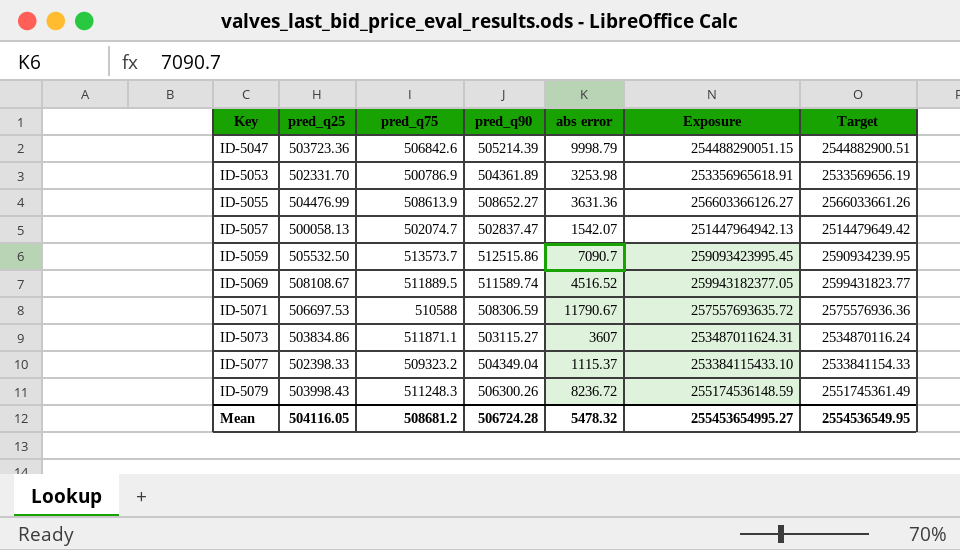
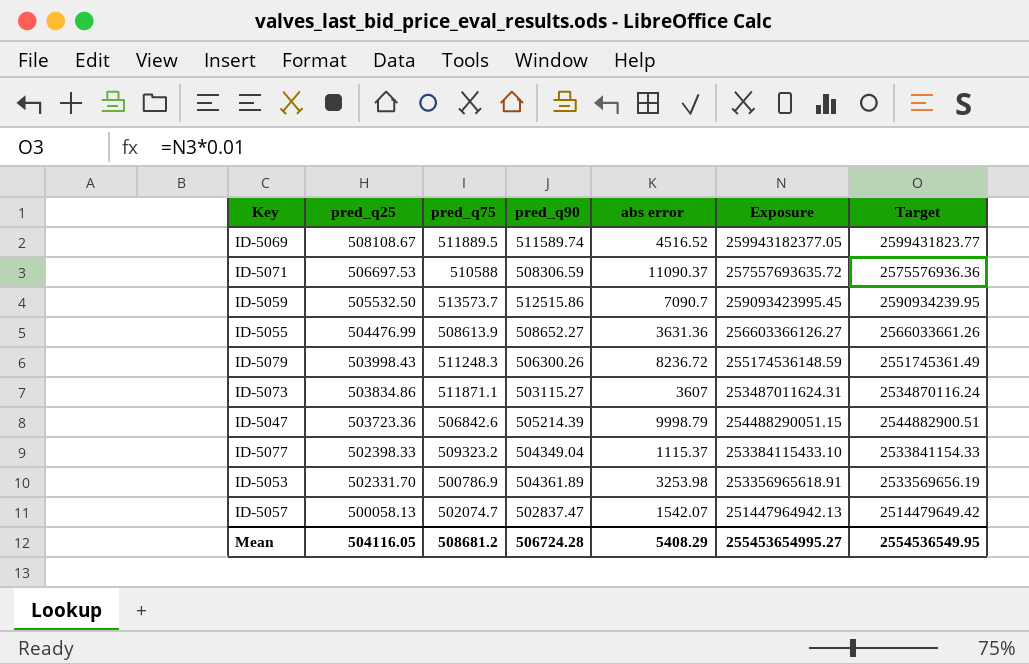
row order: Key ascending -> pred_q25 descending
ID-5071 | abs error: 11790.67 -> 11090.37
Mean | abs error: 5478.32 -> 5408.29

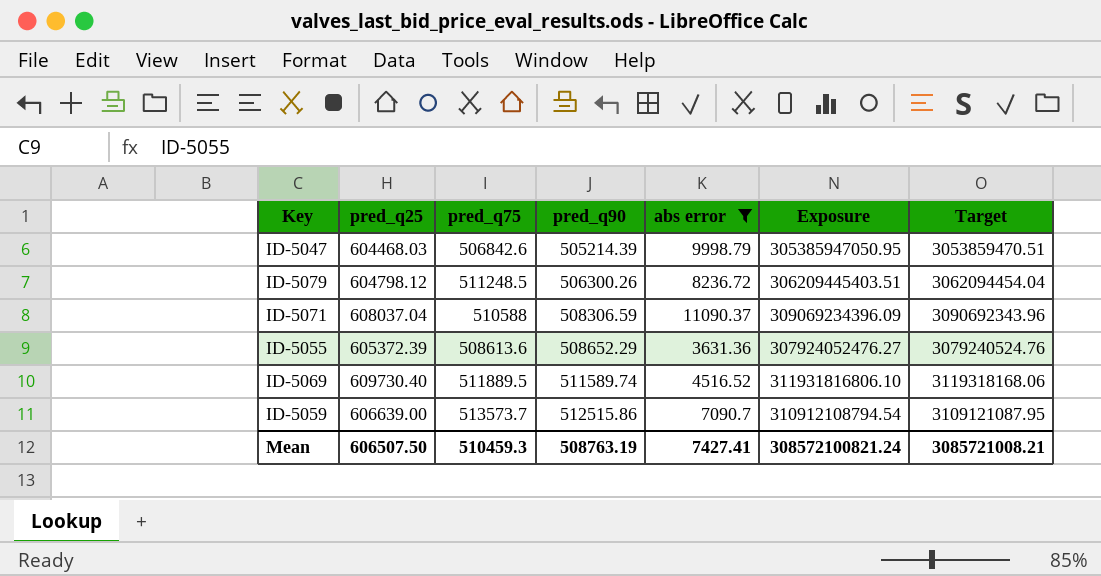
filter: none -> abs error >= 3631.36
row order: pred_q25 descending -> pred_q90 ascending
ID-5047 | pred_q25: 503723.36 -> 604468.03
ID-5047 | Exposure: 254488290051.15 -> 305385947050.95
ID-5047 | Target: 2544882900.51 -> 3053859470.51
ID-5079 | pred_q25: 503998.43 -> 604798.12
ID-5079 | pred_q75: 511248.3 -> 511248.5
ID-5079 | Exposure: 255174536148.59 -> 306209445403.51
ID-5079 | Target: 2551745361.49 -> 3062094454.04
ID-5071 | pred_q25: 506697.53 -> 608037.04
ID-5071 | Exposure: 257557693635.72 -> 309069234396.09
ID-5071 | Target: 2575576936.36 -> 3090692343.96
ID-5055 | pred_q25: 504476.99 -> 605372.39
ID-5055 | pred_q75: 508613.9 -> 508613.6
ID-5055 | pred_q90: 508652.27 -> 508652.29
ID-5055 | Exposure: 256603366126.27 -> 307924052476.27
ID-5055 | Target: 2566033661.26 -> 3079240524.76
ID-5069 | pred_q25: 508108.67 -> 609730.40
ID-5069 | Exposure: 259943182377.05 -> 311931816806.10
ID-5069 | Target: 2599431823.77 -> 3119318168.06
ID-5059 | pred_q25: 505532.50 -> 606639.00
ID-5059 | Exposure: 259093423995.45 -> 310912108794.54
ID-5059 | Target: 2590934239.95 -> 3109121087.95
Mean | pred_q25: 504116.05 -> 606507.50
Mean | pred_q75: 508681.2 -> 510459.3
Mean | pred_q90: 506724.28 -> 508763.19
Mean | abs error: 5408.29 -> 7427.41
Mean | Exposure: 255453654995.27 -> 308572100821.24
Mean | Target: 2554536549.95 -> 3085721008.21

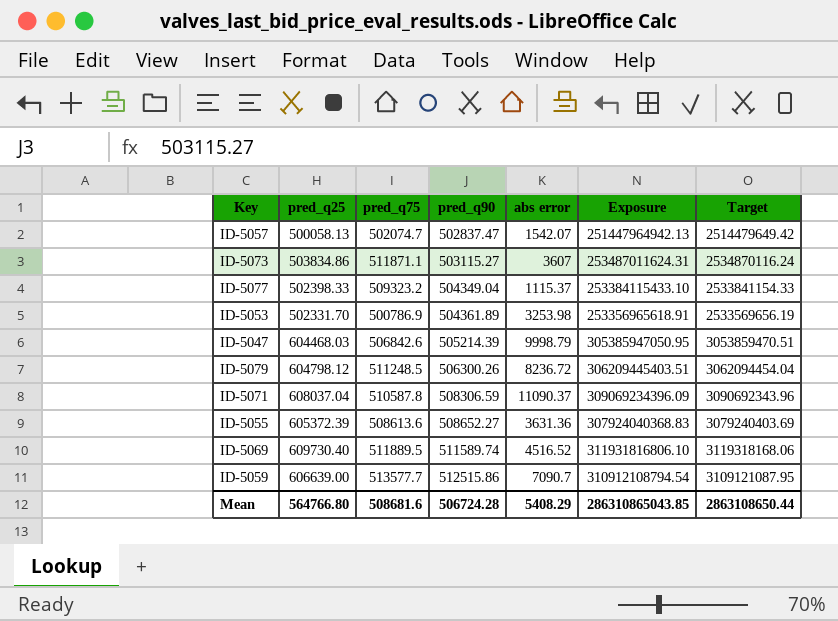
filter: abs error >= 3631.36 -> none
ID-5071 | pred_q75: 510588 -> 510587.8
ID-5055 | pred_q90: 508652.29 -> 508652.27
ID-5055 | Exposure: 307924052476.27 -> 307924040368.83
ID-5055 | Target: 3079240524.76 -> 3079240403.69
ID-5059 | pred_q75: 513573.7 -> 513577.7
Mean | pred_q25: 606507.50 -> 564766.80
Mean | pred_q75: 510459.3 -> 508681.6
Mean | pred_q90: 508763.19 -> 506724.28
Mean | abs error: 7427.41 -> 5408.29
Mean | Exposure: 308572100821.24 -> 286310865043.85
Mean | Target: 3085721008.21 -> 2863108650.44

